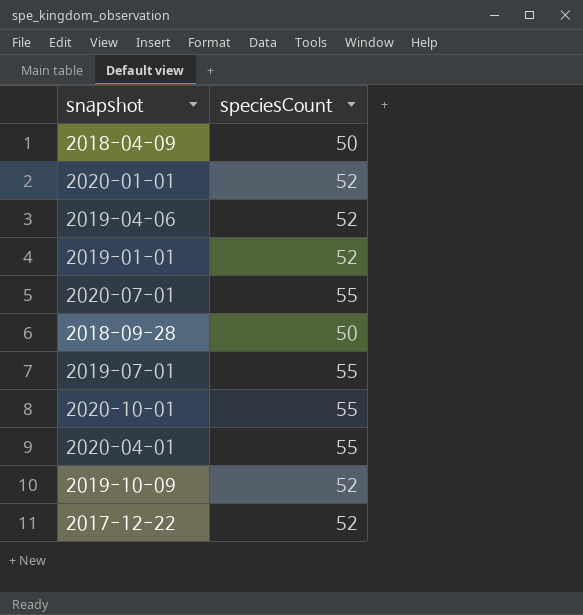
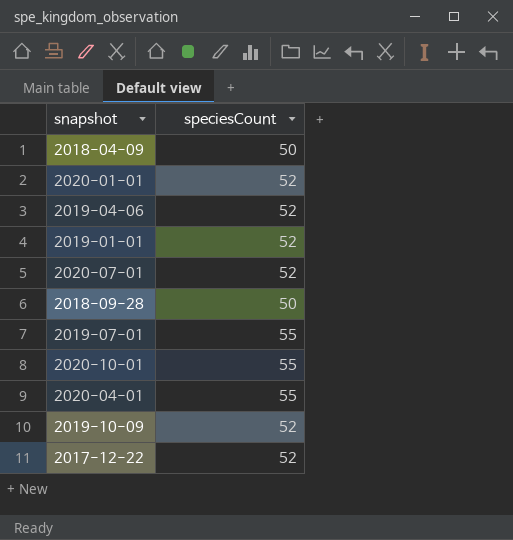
2020-07-01 | speciesCount: 55 -> 52

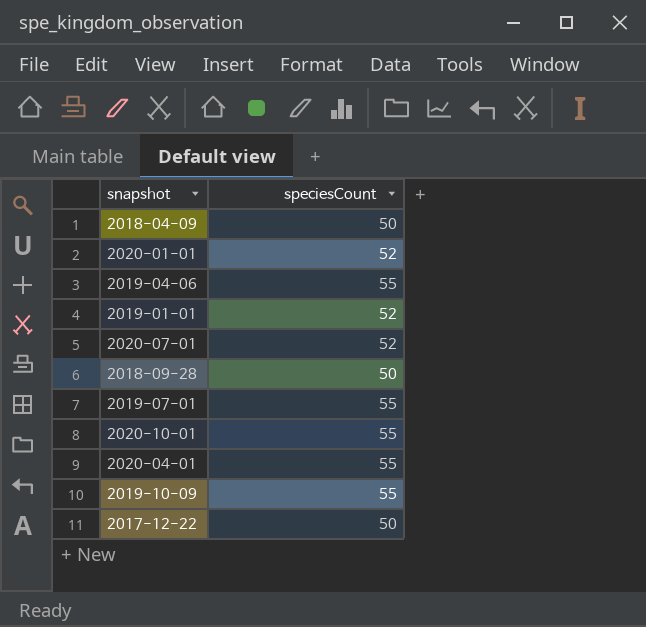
2019-04-06 | speciesCount: 52 -> 55
2019-10-09 | speciesCount: 52 -> 55
2017-12-22 | speciesCount: 52 -> 50

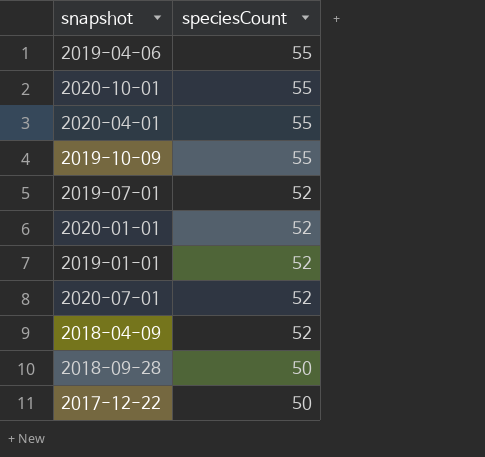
row order: none -> speciesCount descending
2019-07-01 | speciesCount: 55 -> 52
2018-04-09 | speciesCount: 50 -> 52

